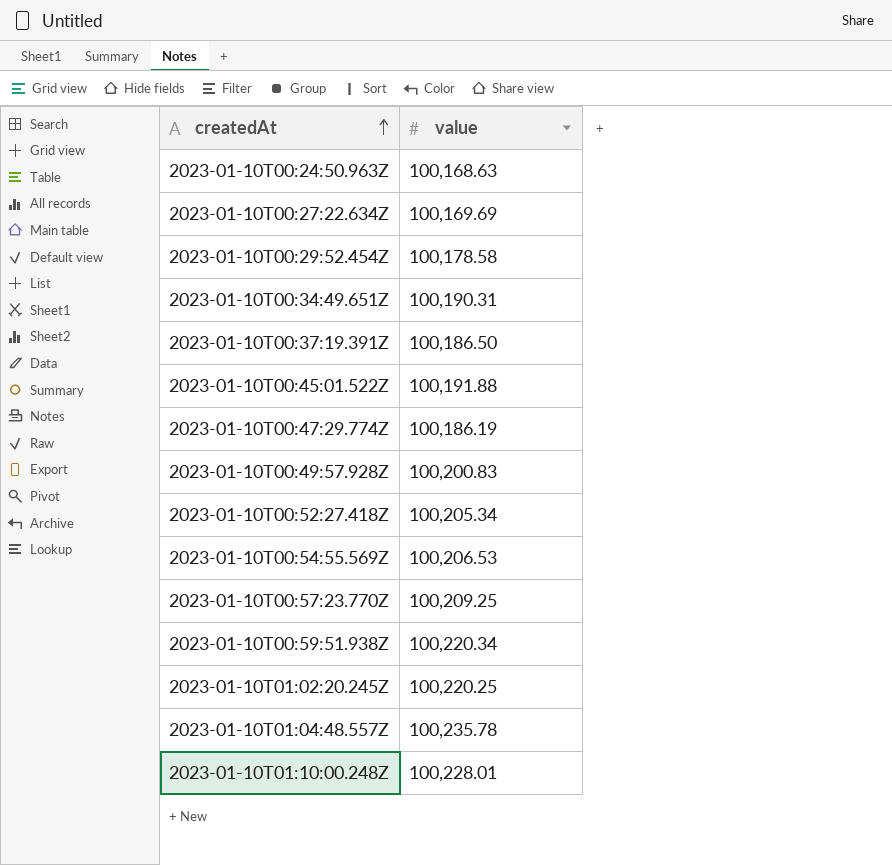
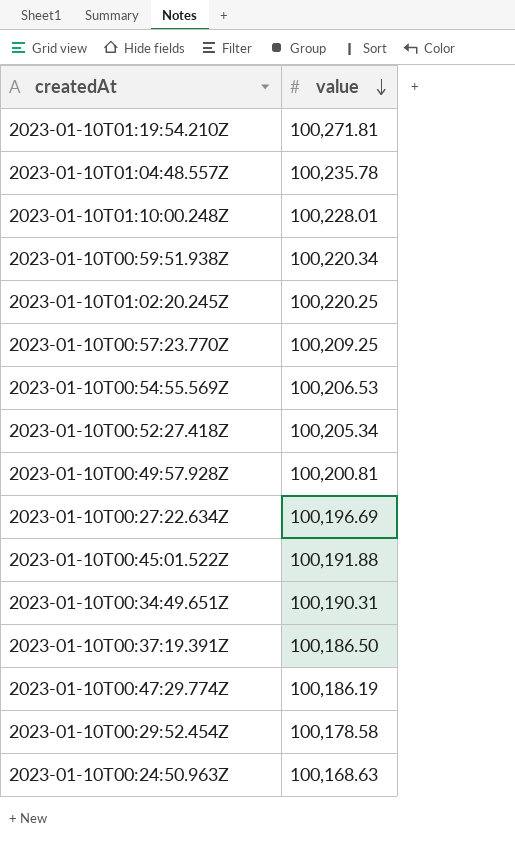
row order: createdAt ascending -> value descending
row 2023-01-10T01:19:54.210Z: none -> 100,271.81
2023-01-10T00:49:57.928Z | value: 100,200.83 -> 100,200.81
2023-01-10T00:27:22.634Z | value: 100,169.69 -> 100,196.69

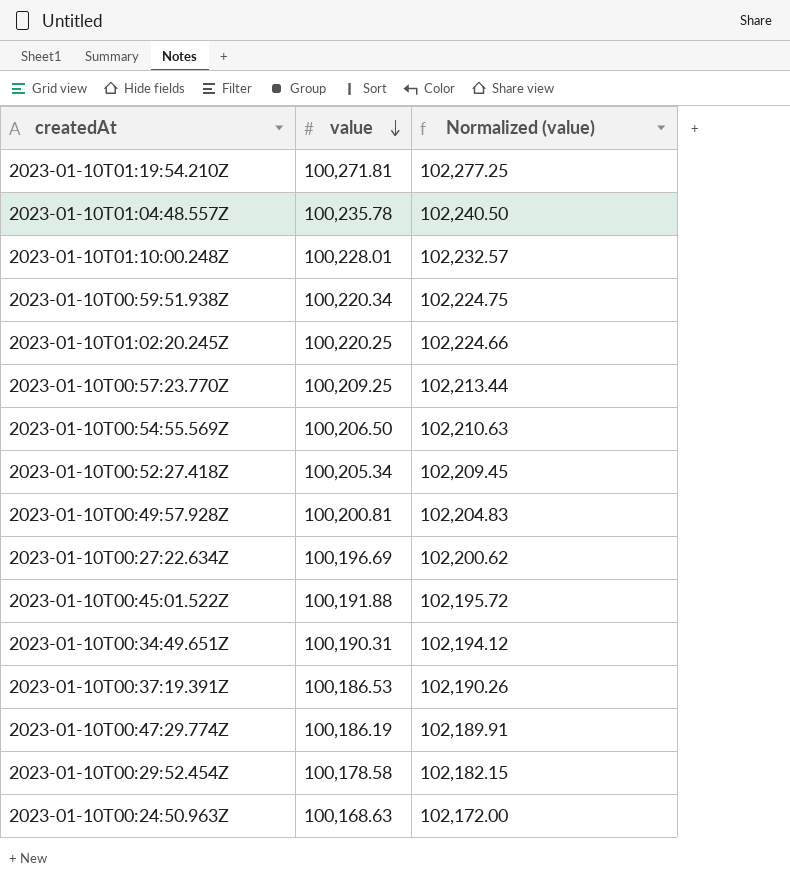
column Normalized (value) | formula: none -> [value] * 1.02
2023-01-10T00:54:55.569Z | value: 100,206.53 -> 100,206.50
2023-01-10T00:37:19.391Z | value: 100,186.50 -> 100,186.53

